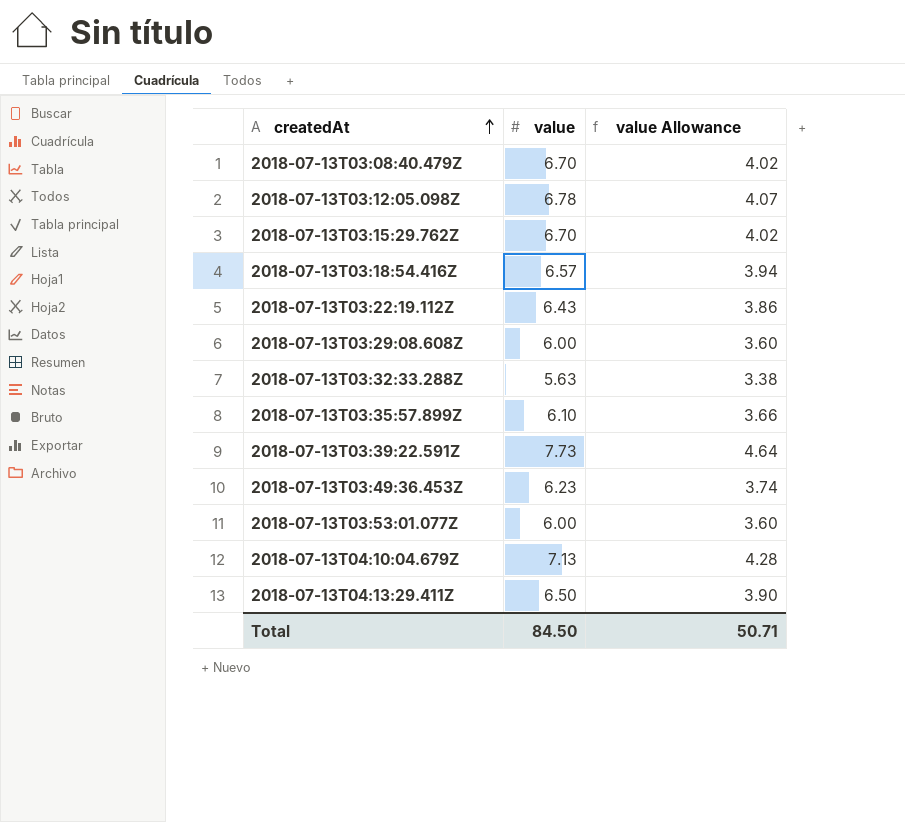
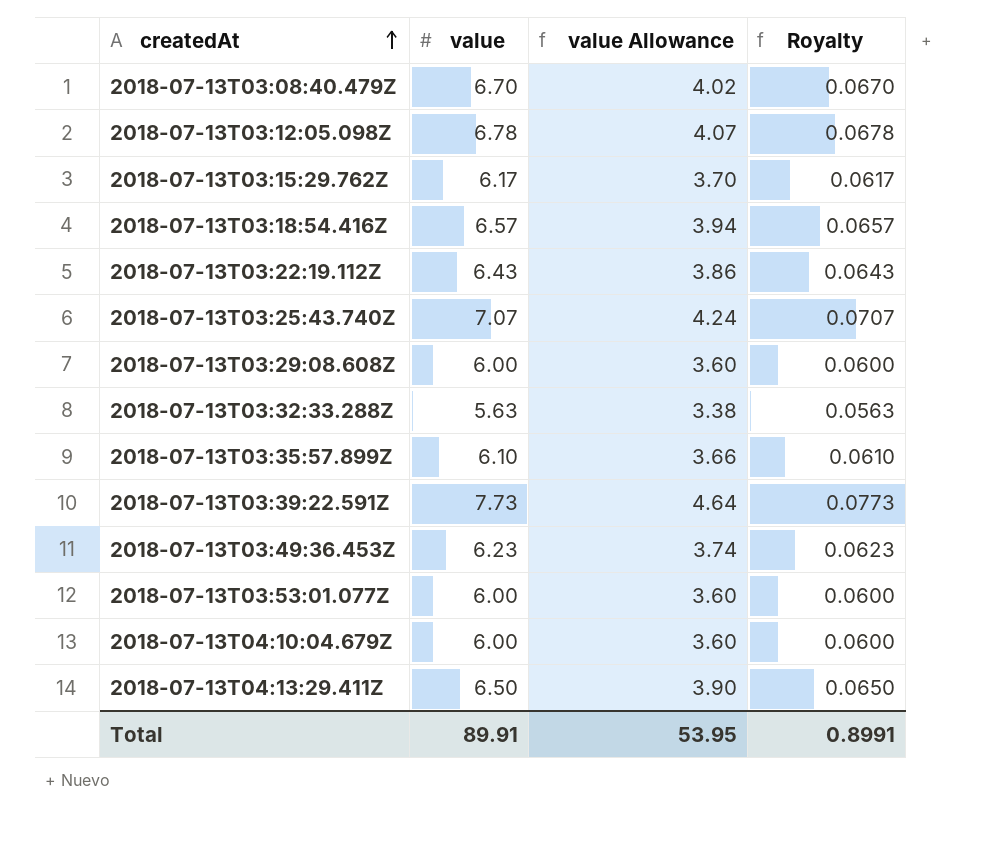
column Royalty | formula: none -> [value] * 0.01
2018-07-13T03:15:29.762Z | value: 6.70 -> 6.17
2018-07-13T03:15:29.762Z | value Allowance: 4.02 -> 3.70
row 2018-07-13T03:25:43.740Z: none -> 7.07 | 4.24 | 0.0707
2018-07-13T04:10:04.679Z | value: 7.13 -> 6.00
2018-07-13T04:10:04.679Z | value Allowance: 4.28 -> 3.60
Total | value: 84.50 -> 89.91
Total | value Allowance: 50.71 -> 53.95

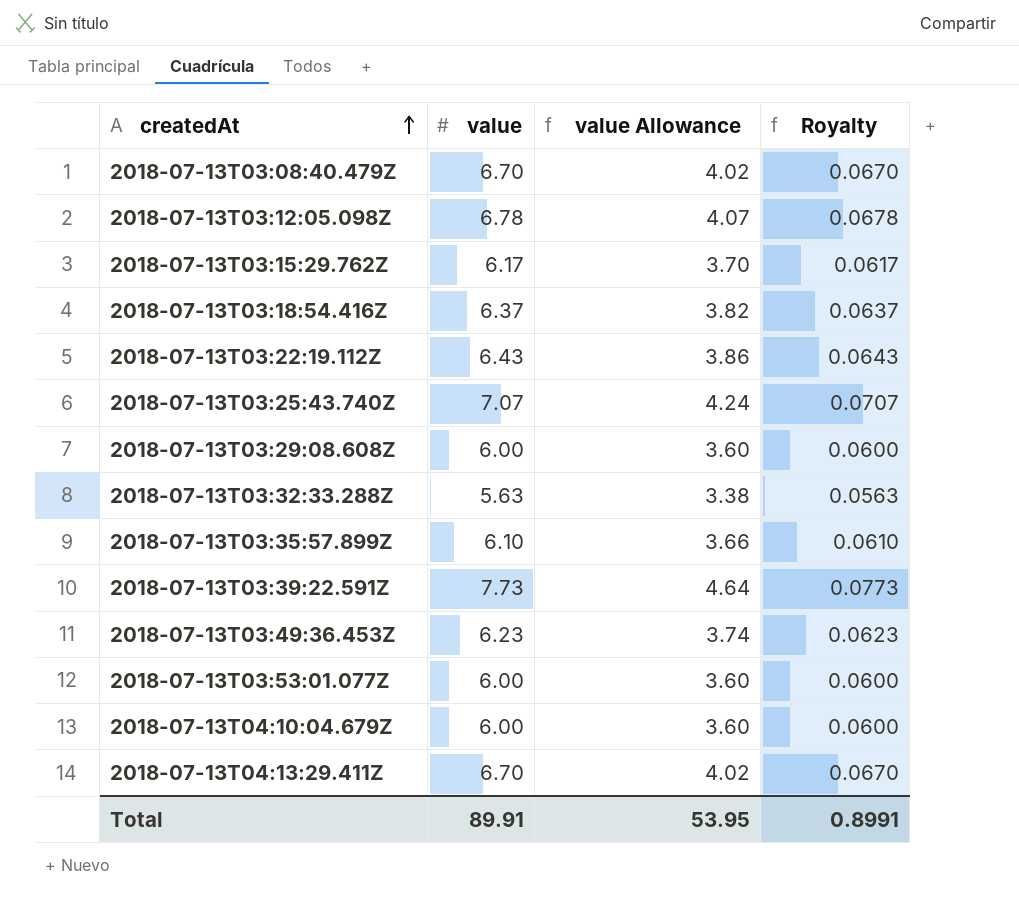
2018-07-13T03:18:54.416Z | value: 6.57 -> 6.37
2018-07-13T03:18:54.416Z | value Allowance: 3.94 -> 3.82
2018-07-13T03:18:54.416Z | Royalty: 0.0657 -> 0.0637
2018-07-13T04:13:29.411Z | value: 6.50 -> 6.70
2018-07-13T04:13:29.411Z | value Allowance: 3.90 -> 4.02
2018-07-13T04:13:29.411Z | Royalty: 0.0650 -> 0.0670

